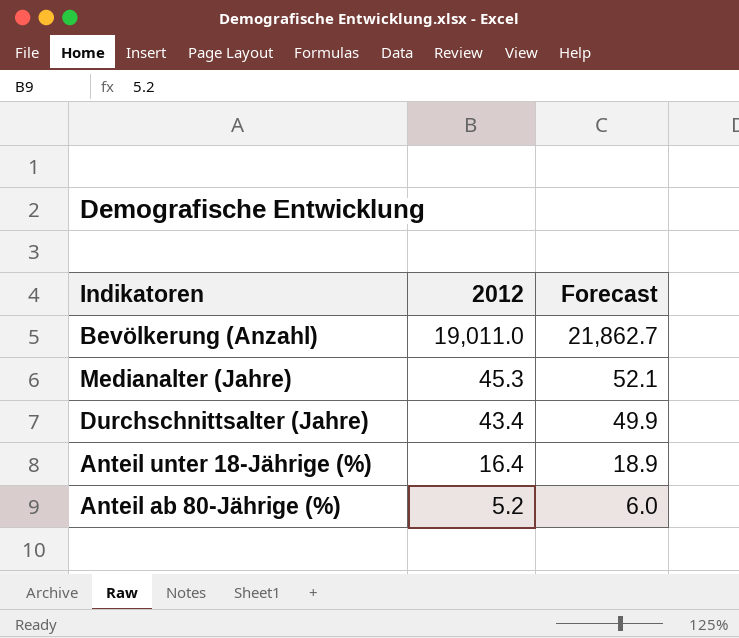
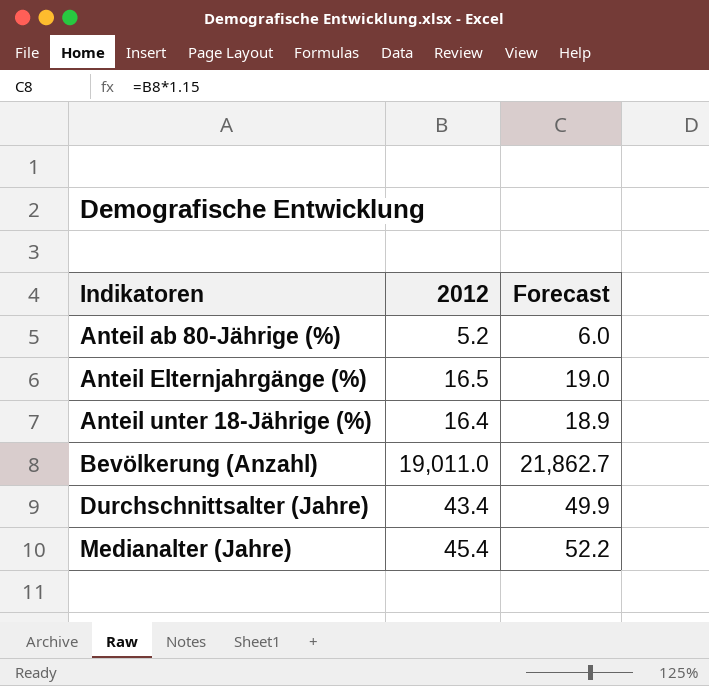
row order: 2012 descending -> Indikatoren ascending
row Anteil Elternjahrgänge (%): none -> 16.5 | 19.0
Medianalter (Jahre) | 2012: 45.3 -> 45.4
Medianalter (Jahre) | Forecast: 52.1 -> 52.2

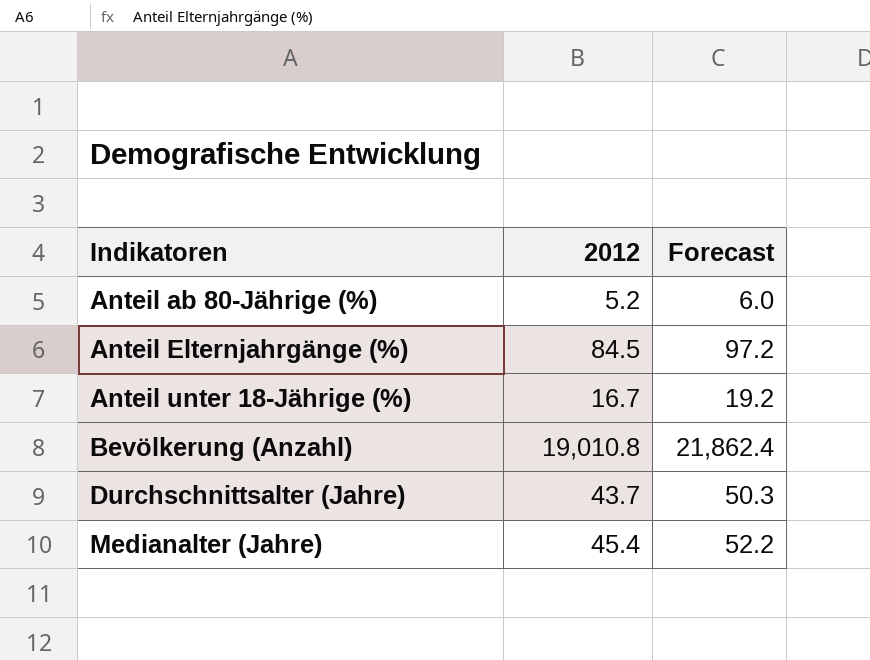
Anteil Elternjahrgänge (%) | 2012: 16.5 -> 84.5
Anteil Elternjahrgänge (%) | Forecast: 19.0 -> 97.2
Anteil unter 18-Jährige (%) | 2012: 16.4 -> 16.7
Anteil unter 18-Jährige (%) | Forecast: 18.9 -> 19.2
Bevölkerung (Anzahl) | 2012: 19,011.0 -> 19,010.8
Bevölkerung (Anzahl) | Forecast: 21,862.7 -> 21,862.4
Durchschnittsalter (Jahre) | 2012: 43.4 -> 43.7
Durchschnittsalter (Jahre) | Forecast: 49.9 -> 50.3

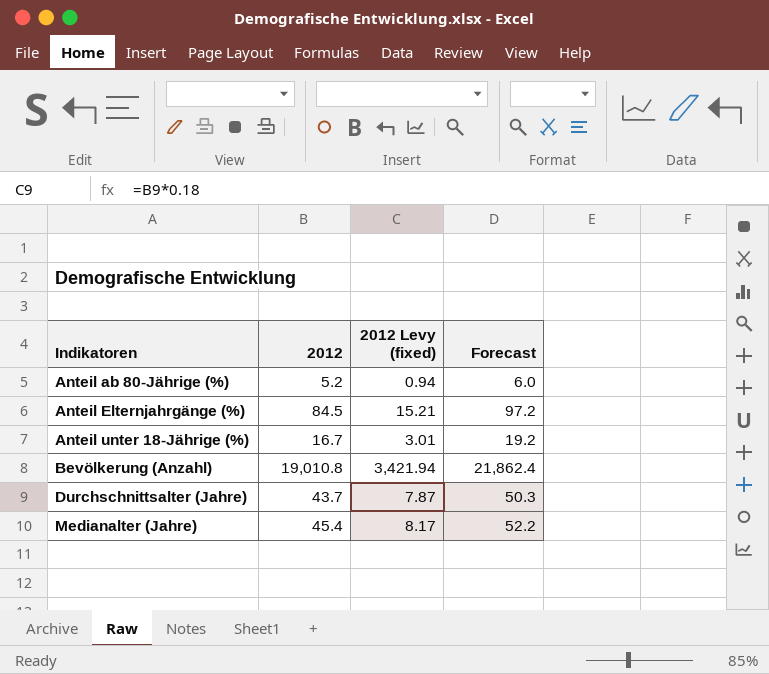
column 2012 Levy (fixed) | formula: none -> [2012] * 0.18

